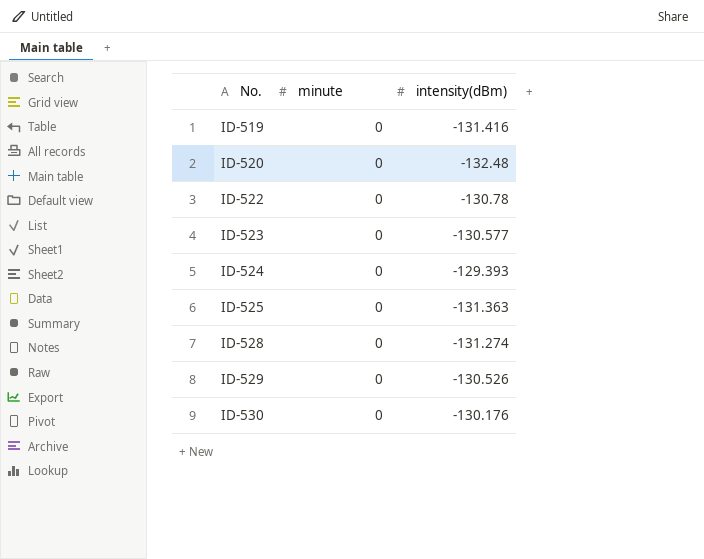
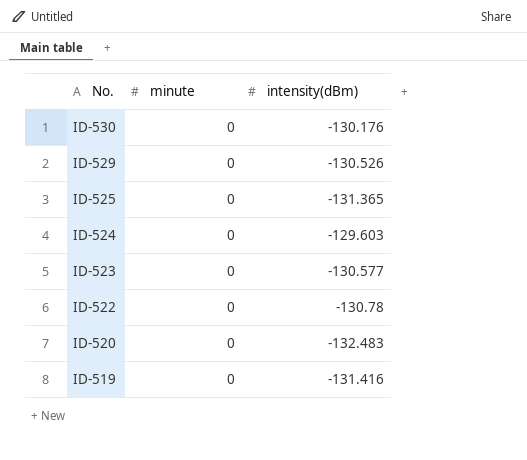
row order: No. ascending -> No. descending
row ID-528: 0 | -131.274 -> none
ID-525 | intensity(dBm): -131.363 -> -131.365
ID-524 | intensity(dBm): -129.393 -> -129.603
ID-520 | intensity(dBm): -132.48 -> -132.483

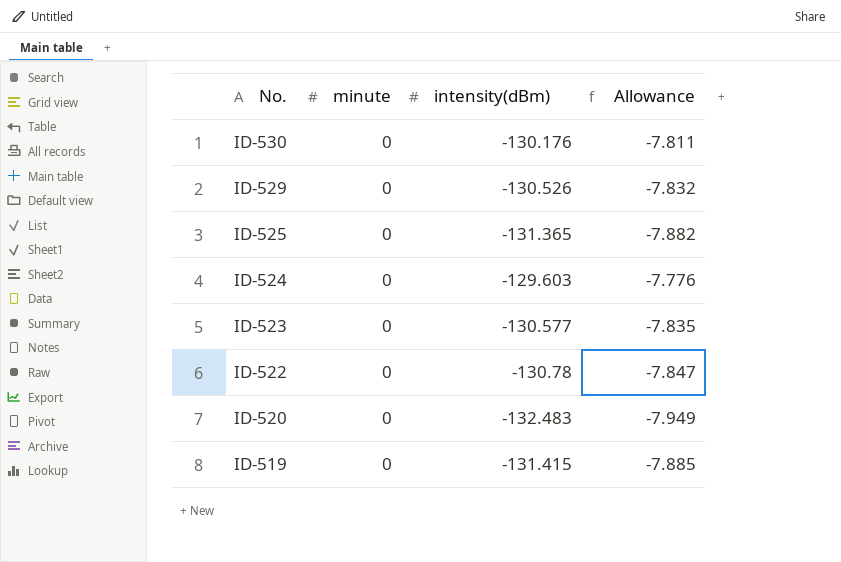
column Allowance | formula: none -> [intensity(dBm)] * 0.06
ID-519 | intensity(dBm): -131.416 -> -131.415

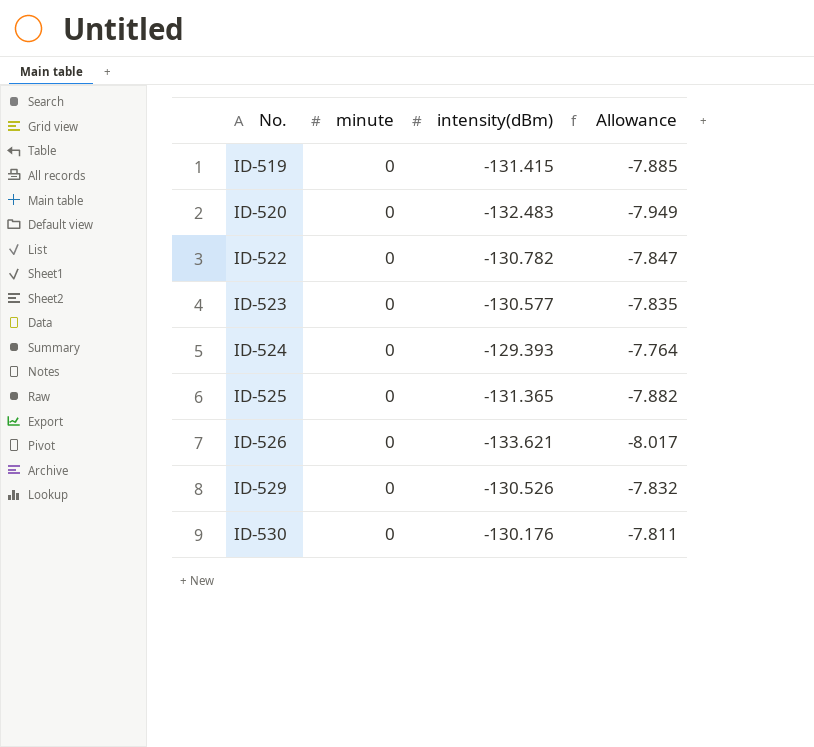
row order: No. descending -> No. ascending
ID-522 | intensity(dBm): -130.78 -> -130.782
ID-524 | intensity(dBm): -129.603 -> -129.393
ID-524 | Allowance: -7.776 -> -7.764
row ID-526: none -> 0 | -133.621 | -8.017

